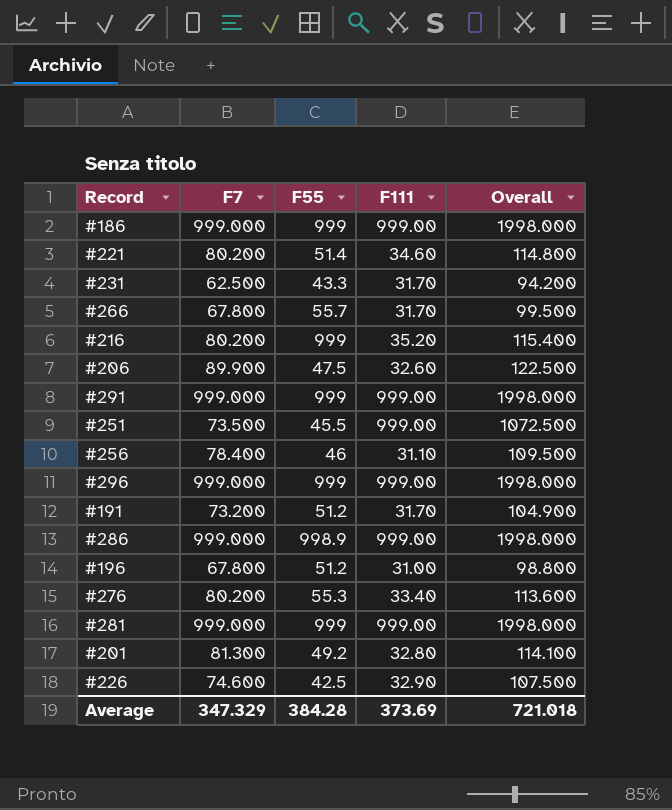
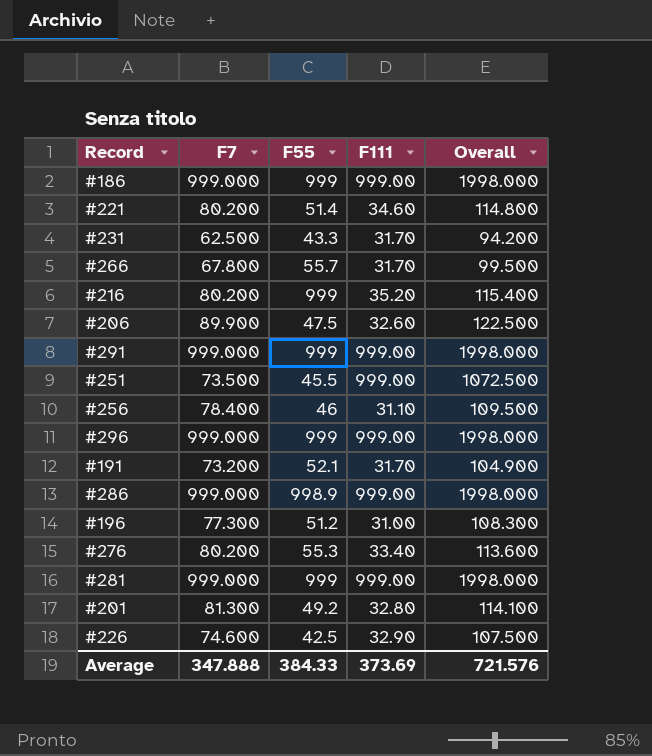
#191 | F55: 51.2 -> 52.1
#196 | F7: 67.800 -> 77.300
#196 | Overall: 98.800 -> 108.300
Average | F7: 347.329 -> 347.888
Average | F55: 384.28 -> 384.33
Average | Overall: 721.018 -> 721.576

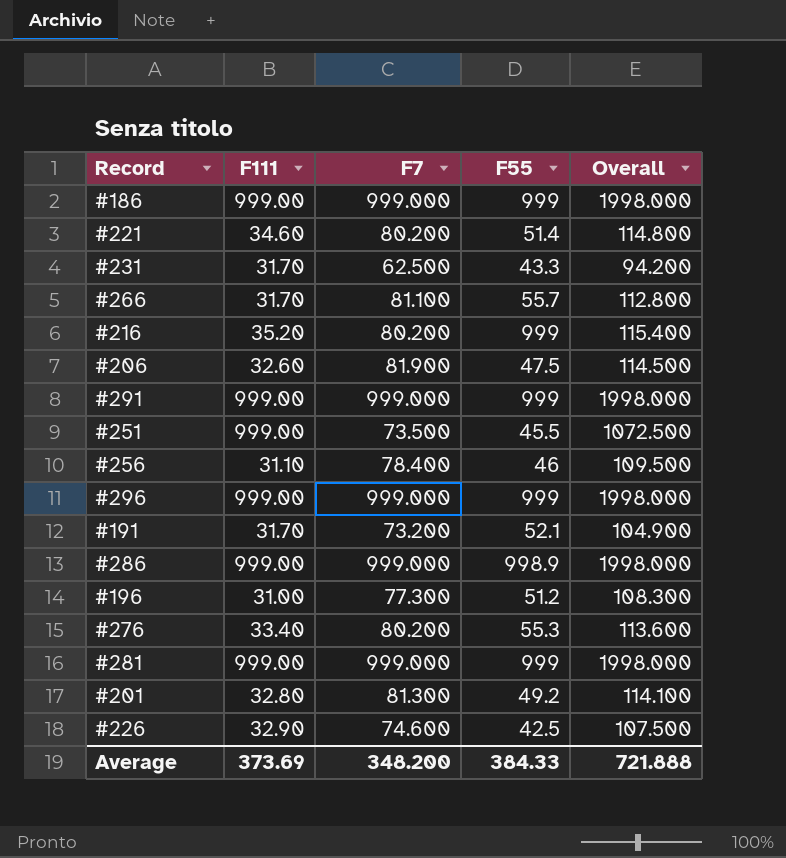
column F111 | position: 4 -> 2
#266 | F7: 67.800 -> 81.100
#266 | Overall: 99.500 -> 112.800
#206 | F7: 89.900 -> 81.900
#206 | Overall: 122.500 -> 114.500
Average | F7: 347.888 -> 348.200
Average | Overall: 721.576 -> 721.888

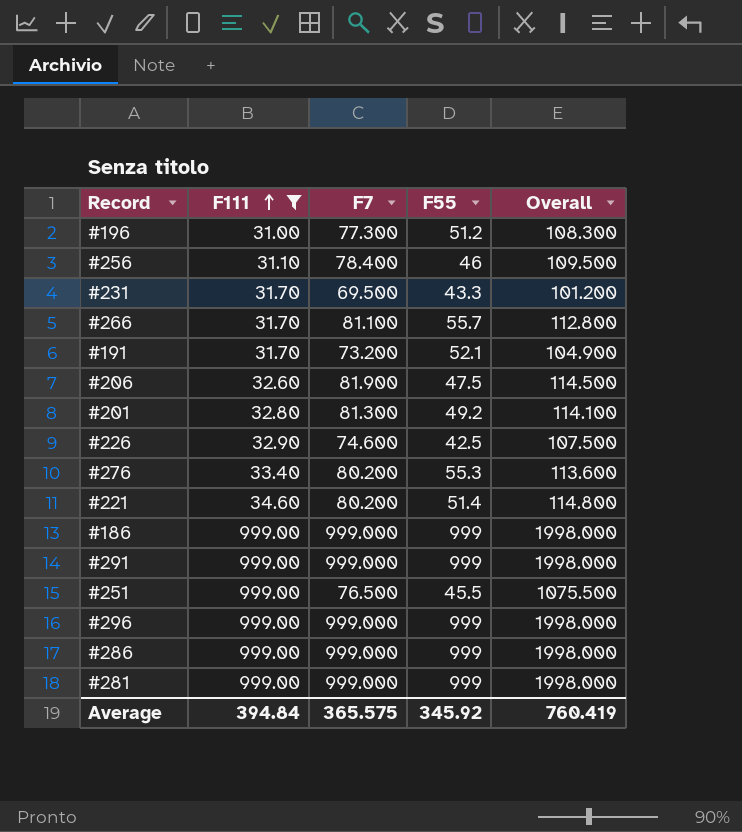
filter: none -> F111 != 35.20
row order: none -> F111 ascending
#231 | F7: 62.500 -> 69.500
#231 | Overall: 94.200 -> 101.200
#251 | F7: 73.500 -> 76.500
#251 | Overall: 1072.500 -> 1075.500
#286 | F55: 998.9 -> 999
Average | F111: 373.69 -> 394.84
Average | F7: 348.200 -> 365.575
Average | F55: 384.33 -> 345.92
Average | Overall: 721.888 -> 760.419

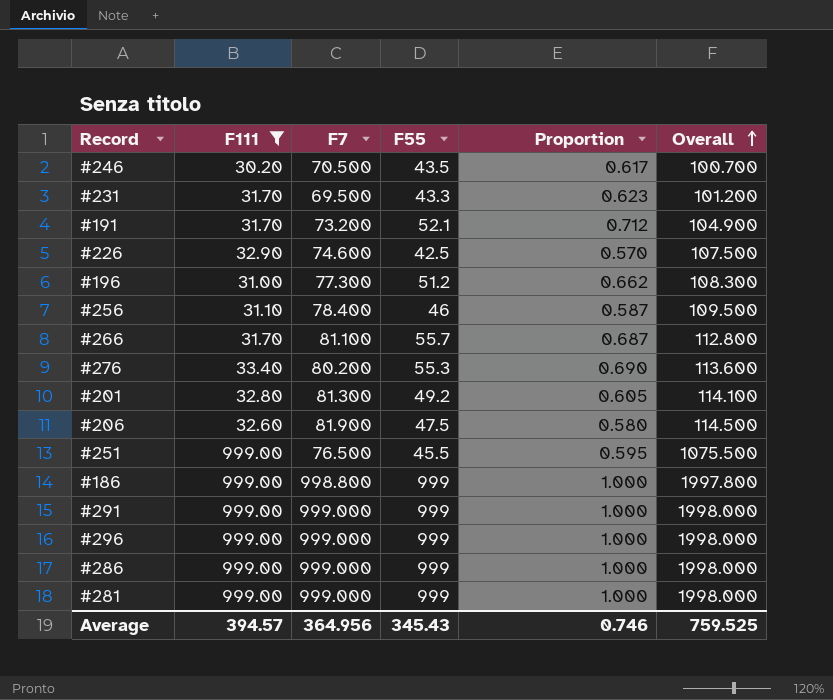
row order: F111 ascending -> Overall ascending
column Proportion | formula: none -> [F55] / [F7]
row #221: 34.60 | 80.200 | 51.4 | 114.800 -> none
row #246: none -> 30.20 | 70.500 | 43.5 | 0.617 | 100.700
#186 | F7: 999.000 -> 998.800
#186 | Overall: 1998.000 -> 1997.800
Average | F111: 394.84 -> 394.57
Average | F7: 365.575 -> 364.956
Average | F55: 345.92 -> 345.43
Average | Overall: 760.419 -> 759.525

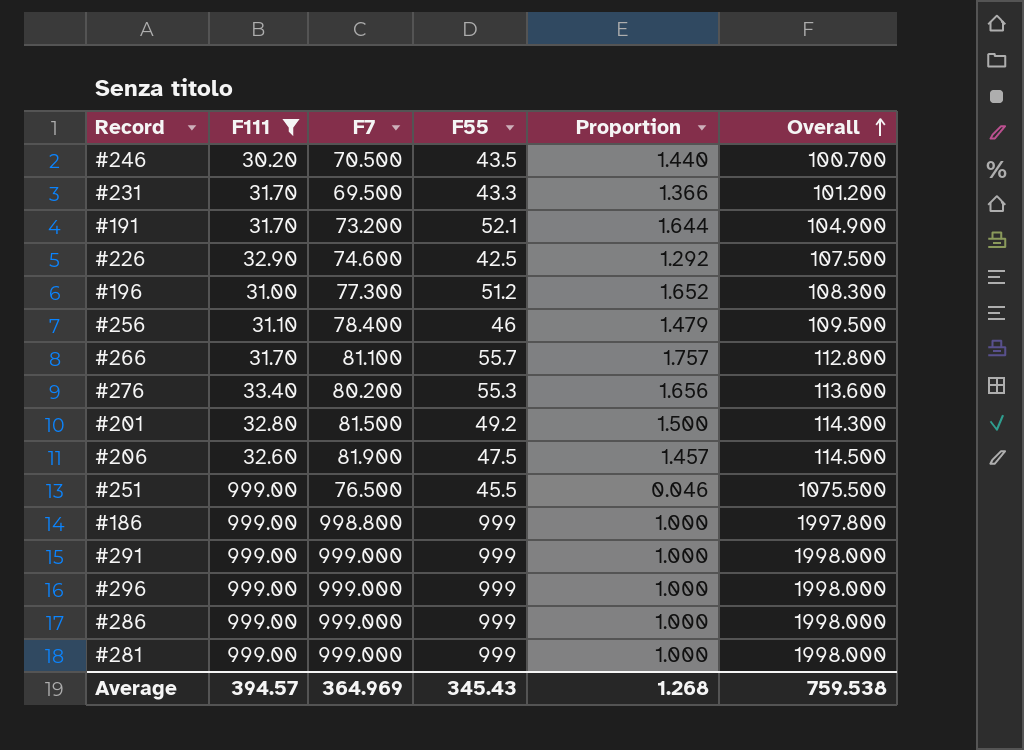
column Proportion | formula: [F55] / [F7] -> [F55] / [F111]
#201 | F7: 81.300 -> 81.500
#201 | Overall: 114.100 -> 114.300
Average | F7: 364.956 -> 364.969
Average | Proportion: 0.746 -> 1.268
Average | Overall: 759.525 -> 759.538

